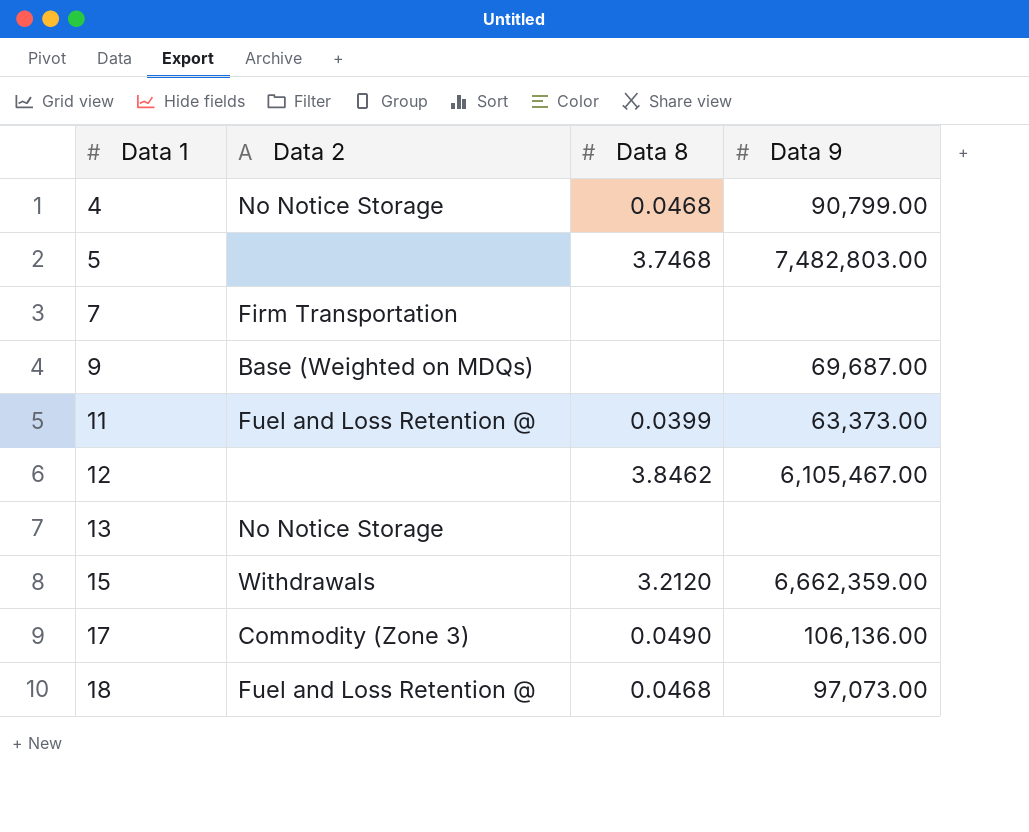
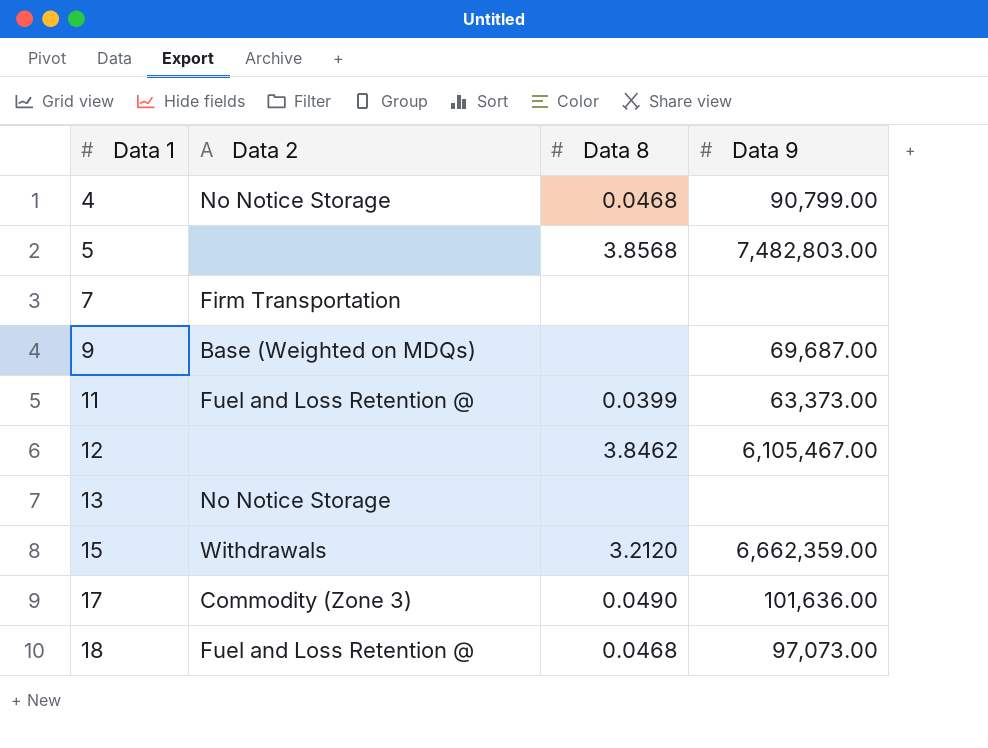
5 | Data 8: 3.7468 -> 3.8568
17 | Data 9: 106,136.00 -> 101,636.00

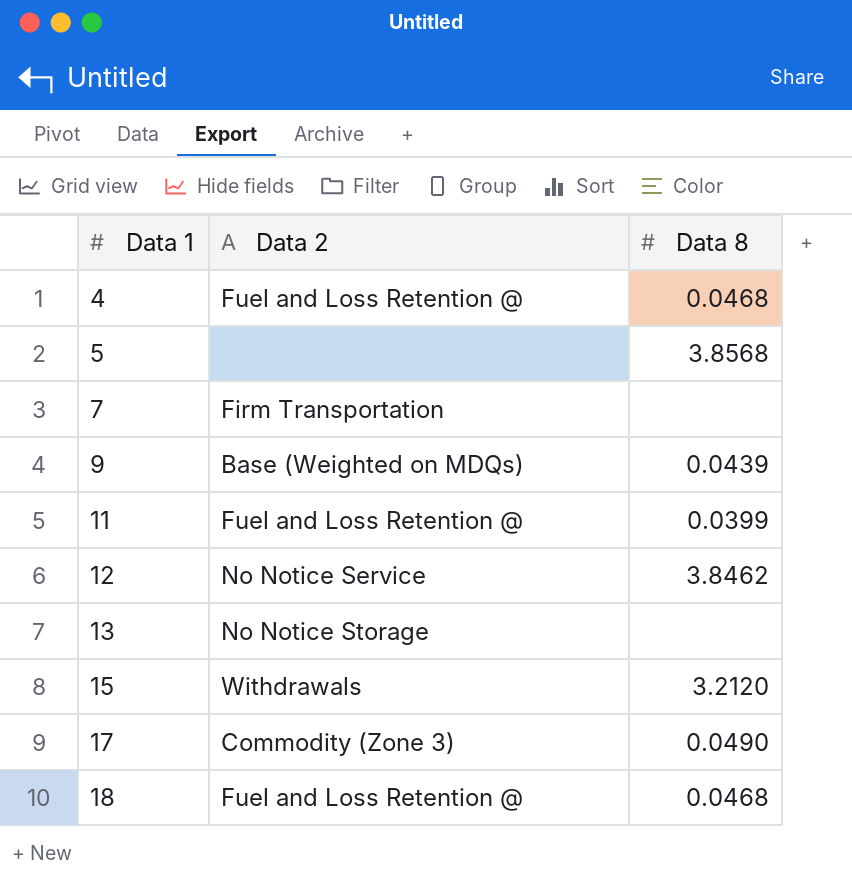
column Data 9 | position: 4 -> none
4 | Data 2: No Notice Storage -> Fuel and Loss Retention @
9 | Data 8: none -> 0.0439
12 | Data 2: none -> No Notice Service

